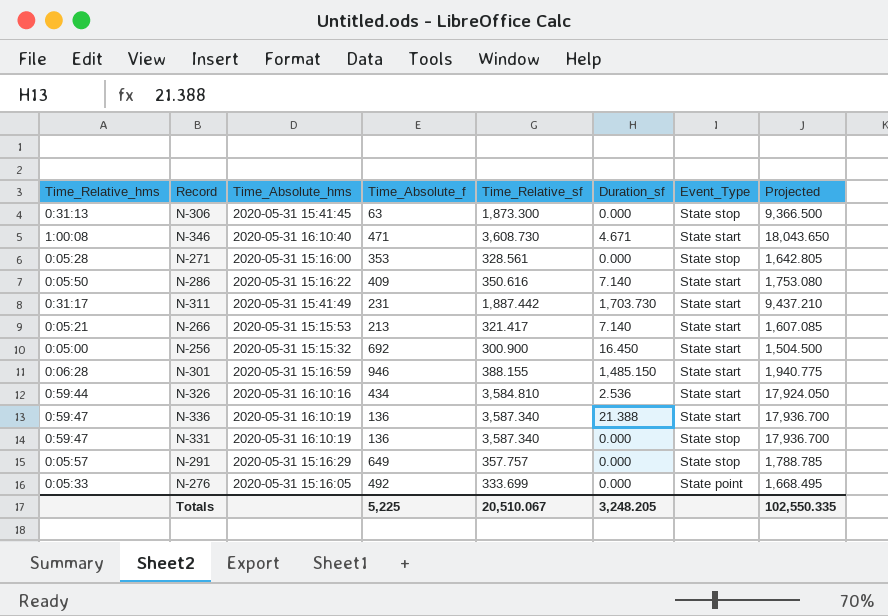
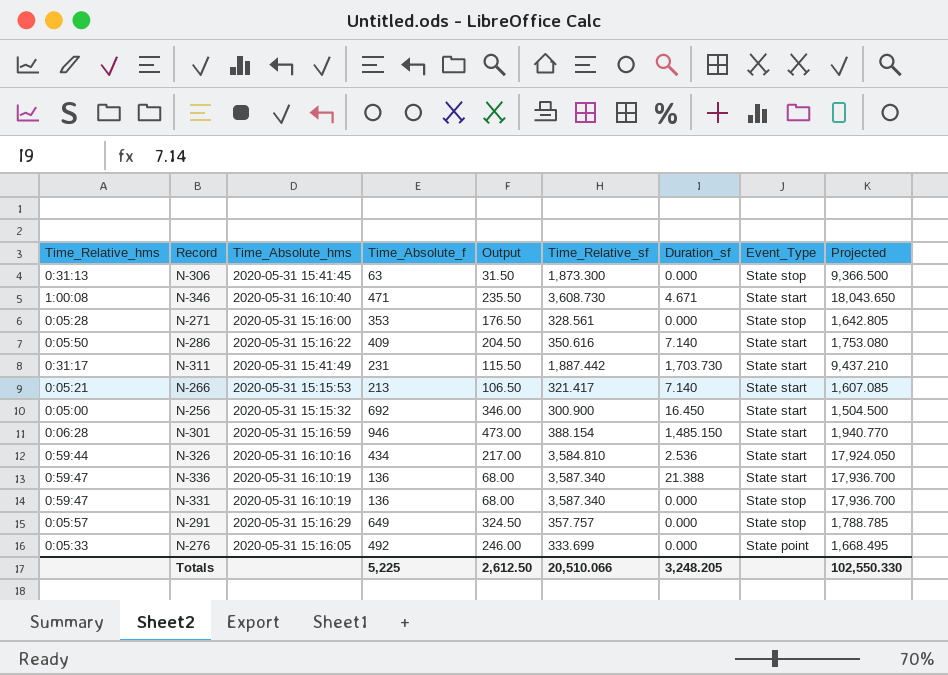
column Output | formula: none -> [Time_Absolute_f] * 0.5
N-301 | Time_Relative_sf: 388.155 -> 388.154
N-301 | Projected: 1,940.775 -> 1,940.770
Totals | Time_Relative_sf: 20,510.067 -> 20,510.066
Totals | Projected: 102,550.335 -> 102,550.330

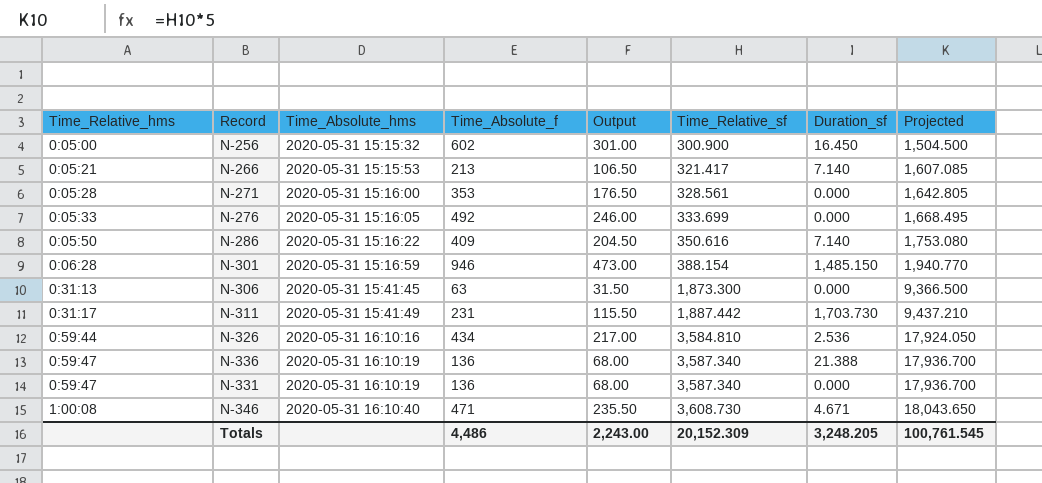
row order: none -> Time_Relative_hms ascending
column Event_Type | position: 8 -> none
row N-291: 0:05:57 | 2020-05-31 15:16:29 | 649 | 324.50 | 357.757 | 0.000 | State stop | 1,788.785 -> none
N-256 | Time_Absolute_f: 692 -> 602
N-256 | Output: 346.00 -> 301.00
Totals | Time_Absolute_f: 5,225 -> 4,486
Totals | Output: 2,612.50 -> 2,243.00
Totals | Time_Relative_sf: 20,510.066 -> 20,152.309
Totals | Projected: 102,550.330 -> 100,761.545

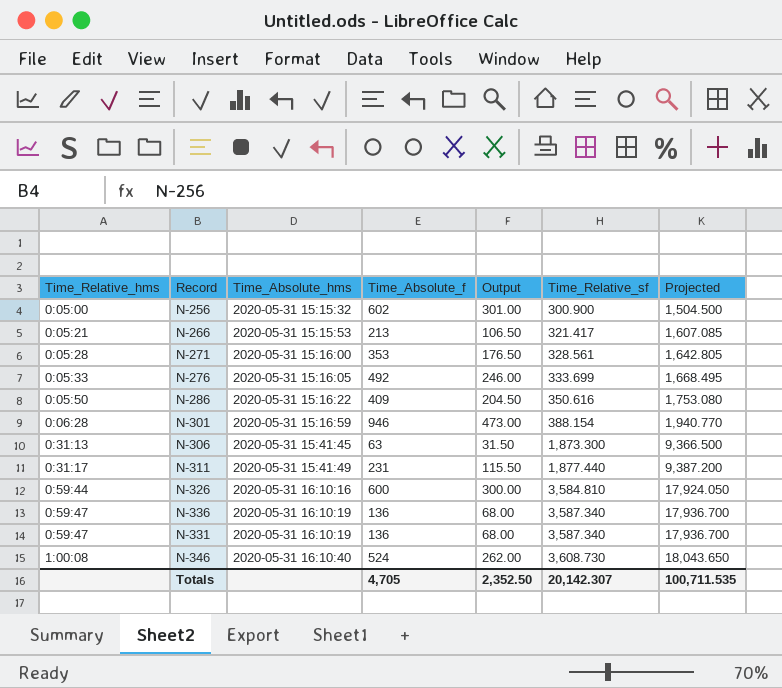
column Duration_sf | position: 7 -> none
N-311 | Time_Relative_sf: 1,887.442 -> 1,877.440
N-311 | Projected: 9,437.210 -> 9,387.200
N-326 | Time_Absolute_f: 434 -> 600
N-326 | Output: 217.00 -> 300.00
N-346 | Time_Absolute_f: 471 -> 524
N-346 | Output: 235.50 -> 262.00
Totals | Time_Absolute_f: 4,486 -> 4,705
Totals | Output: 2,243.00 -> 2,352.50
Totals | Time_Relative_sf: 20,152.309 -> 20,142.307
Totals | Projected: 100,761.545 -> 100,711.535

